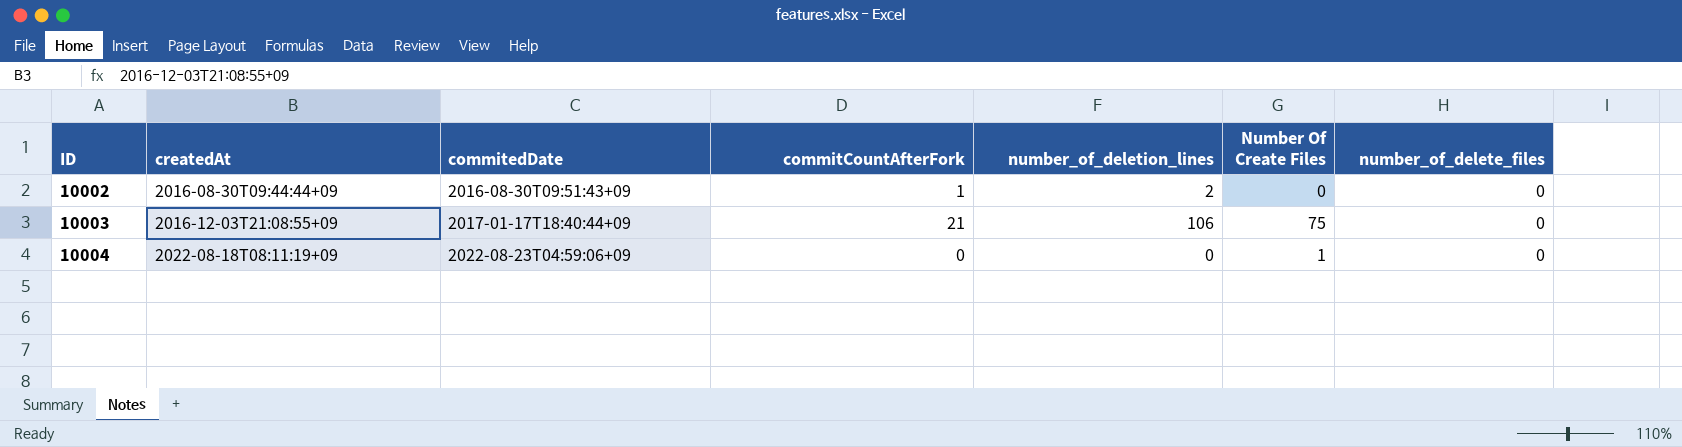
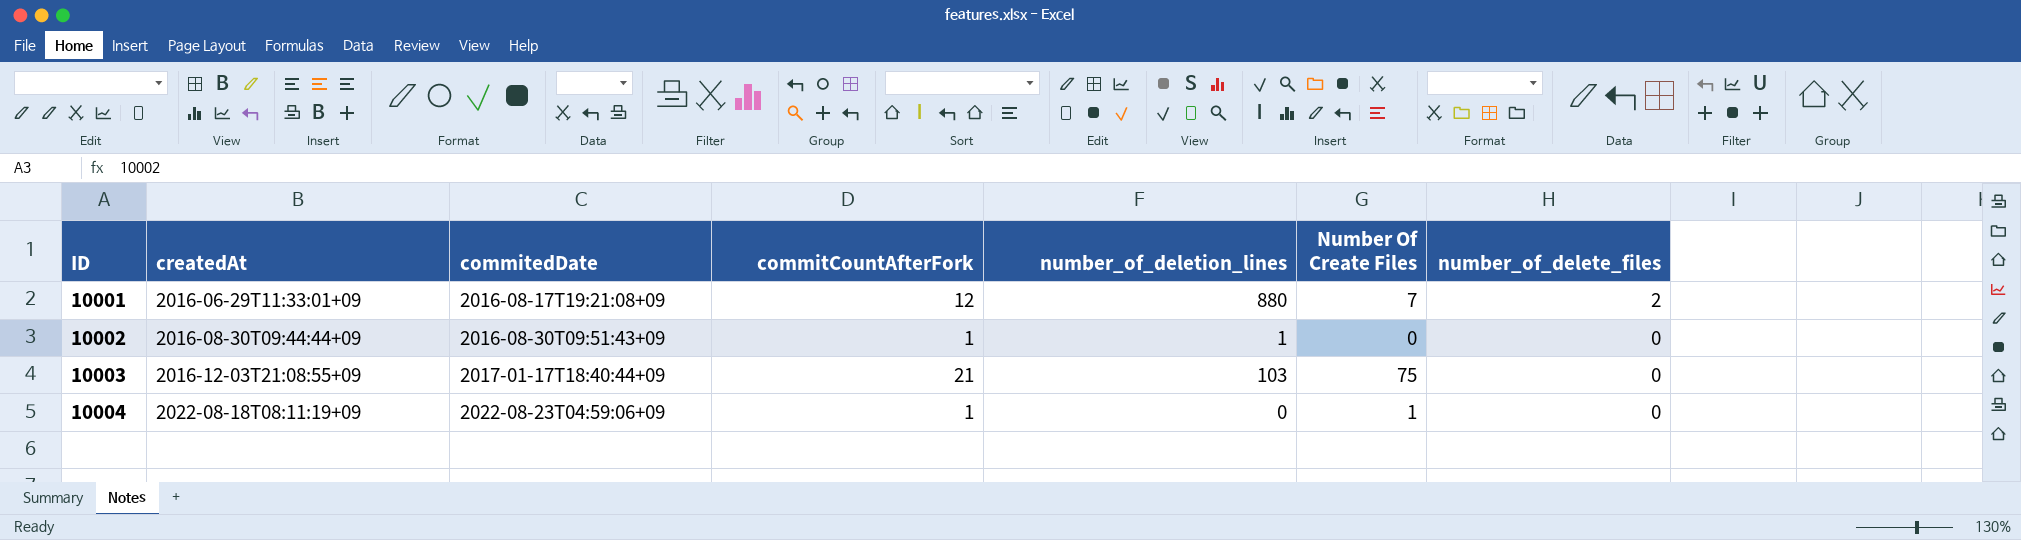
row 10001: none -> 2016-06-29T11:33:01+09 | 2016-08-17T19:21:08+09 | 12 | 880 | 7 | 2
10002 | number_of_deletion_lines: 2 -> 1
10003 | number_of_deletion_lines: 106 -> 103
10004 | commitCountAfterFork: 0 -> 1

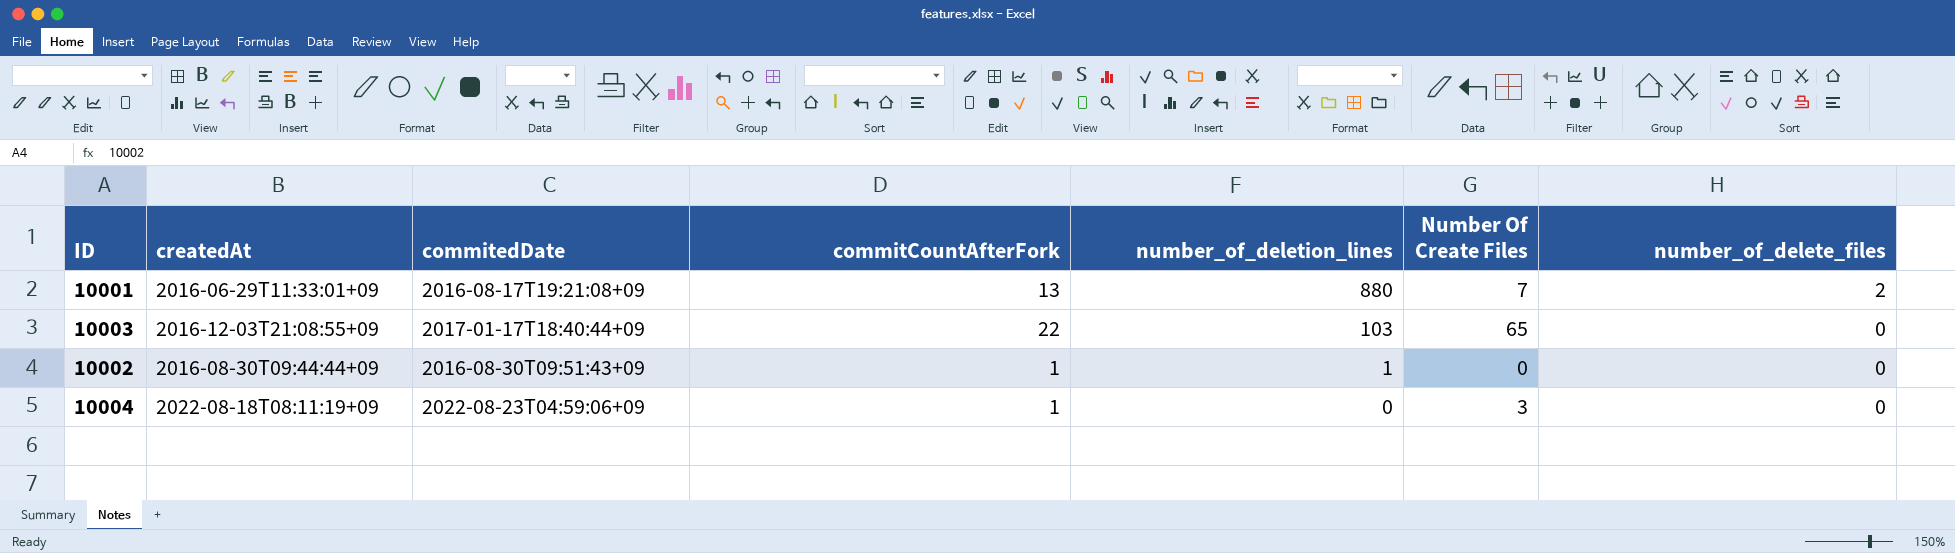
row order: ID ascending -> number_of_deletion_lines descending
10001 | commitCountAfterFork: 12 -> 13
10003 | commitCountAfterFork: 21 -> 22
10003 | Number Of Create Files: 75 -> 65
10004 | Number Of Create Files: 1 -> 3

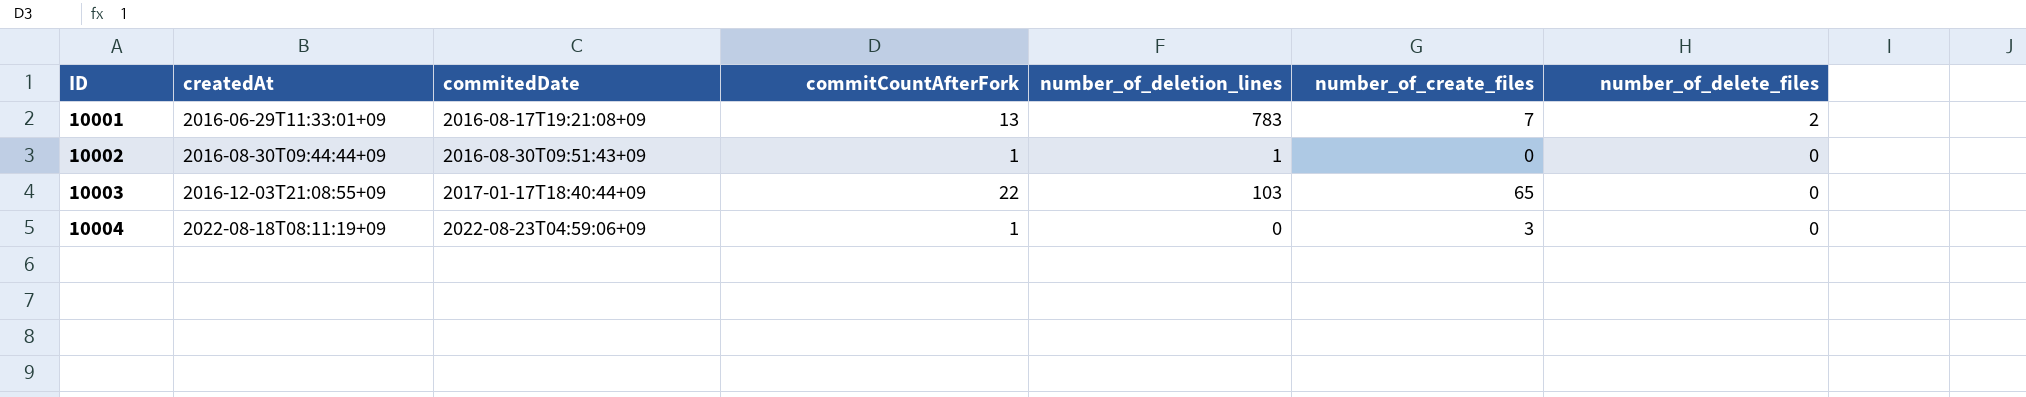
row order: number_of_deletion_lines descending -> ID ascending
column name: Number Of Create Files -> number_of_create_files
10001 | number_of_deletion_lines: 880 -> 783

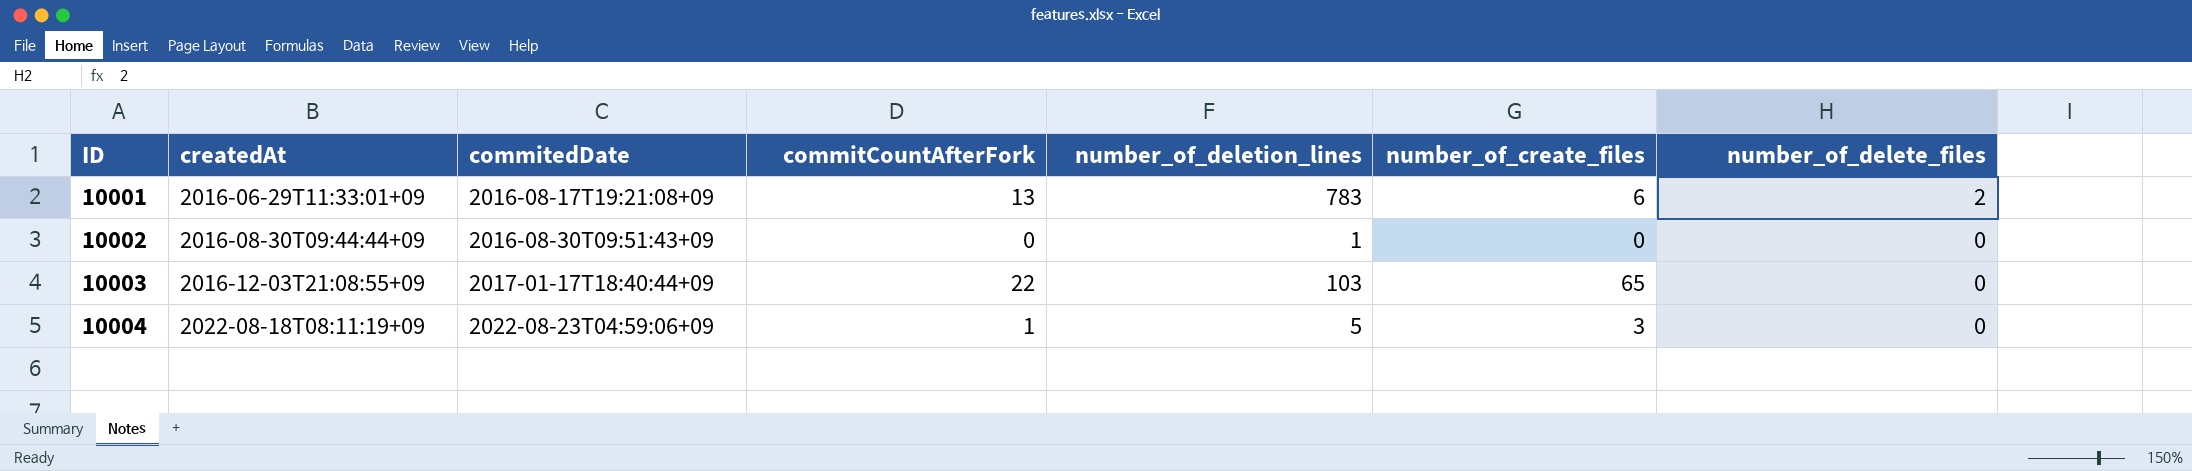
10001 | number_of_create_files: 7 -> 6
10002 | commitCountAfterFork: 1 -> 0
10004 | number_of_deletion_lines: 0 -> 5

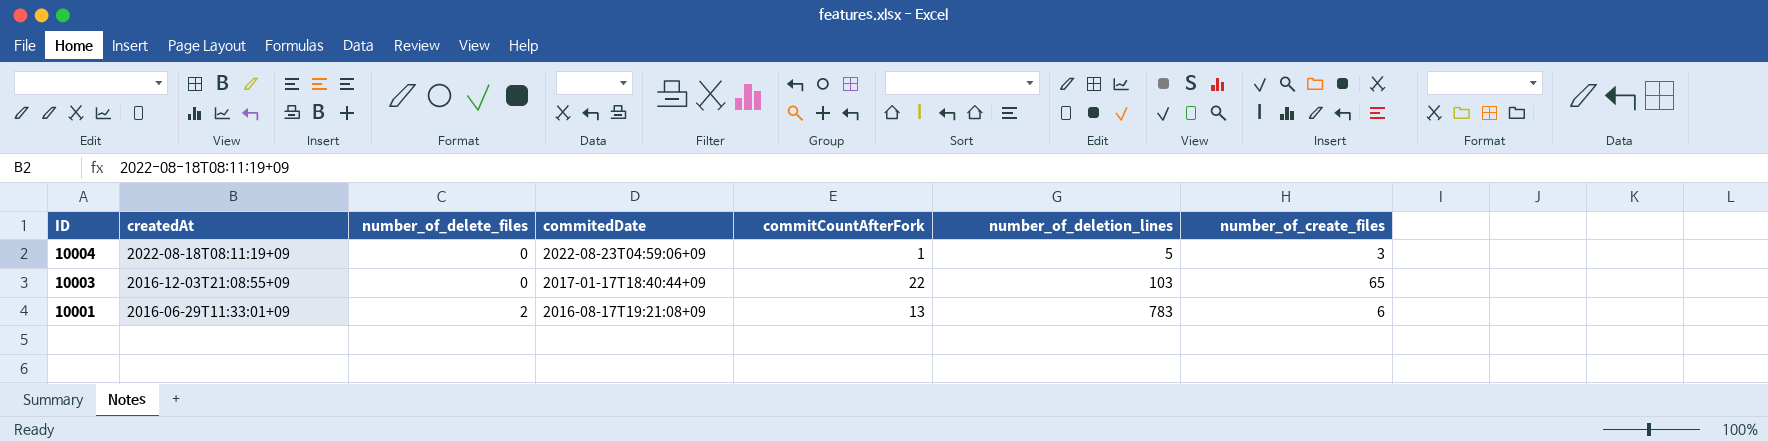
row order: ID ascending -> ID descending
column number_of_delete_files | position: 7 -> 3
row 10002: 2016-08-30T09:44:44+09 | 2016-08-30T09:51:43+09 | 0 | 1 | 0 | 0 -> none

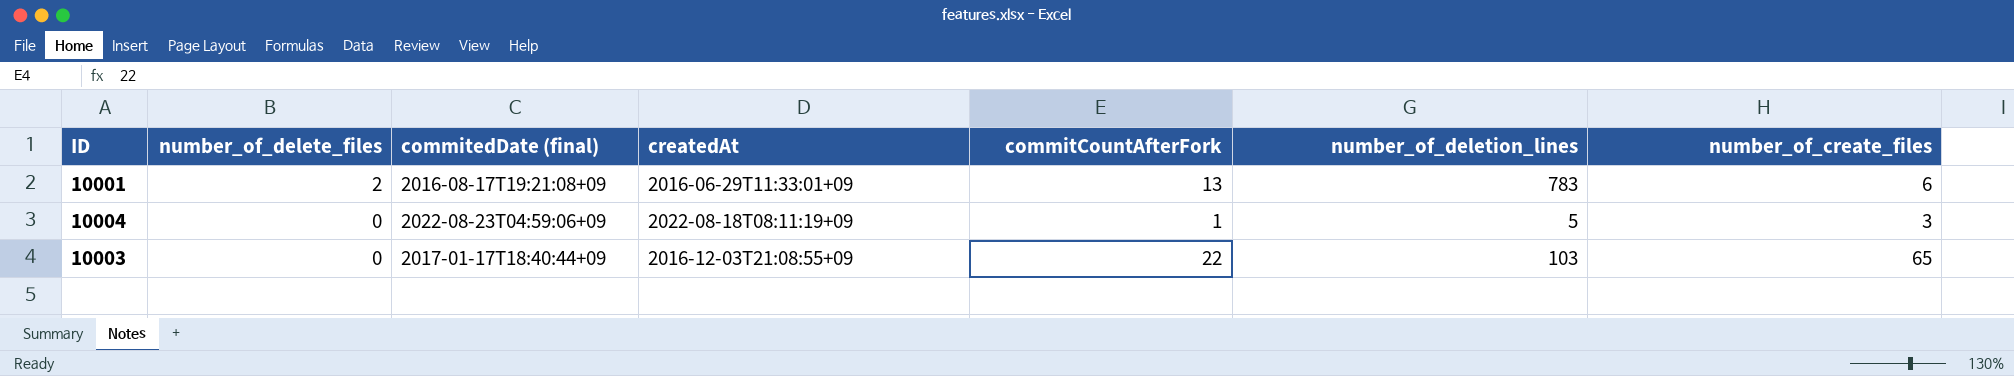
row order: ID descending -> number_of_delete_files descending
column name: commitedDate -> commitedDate (final)
column createdAt | position: 2 -> 4

